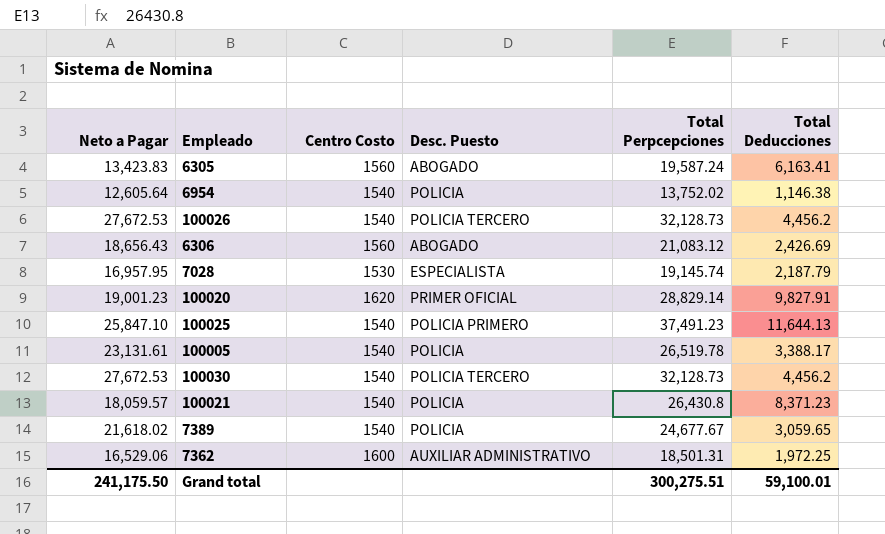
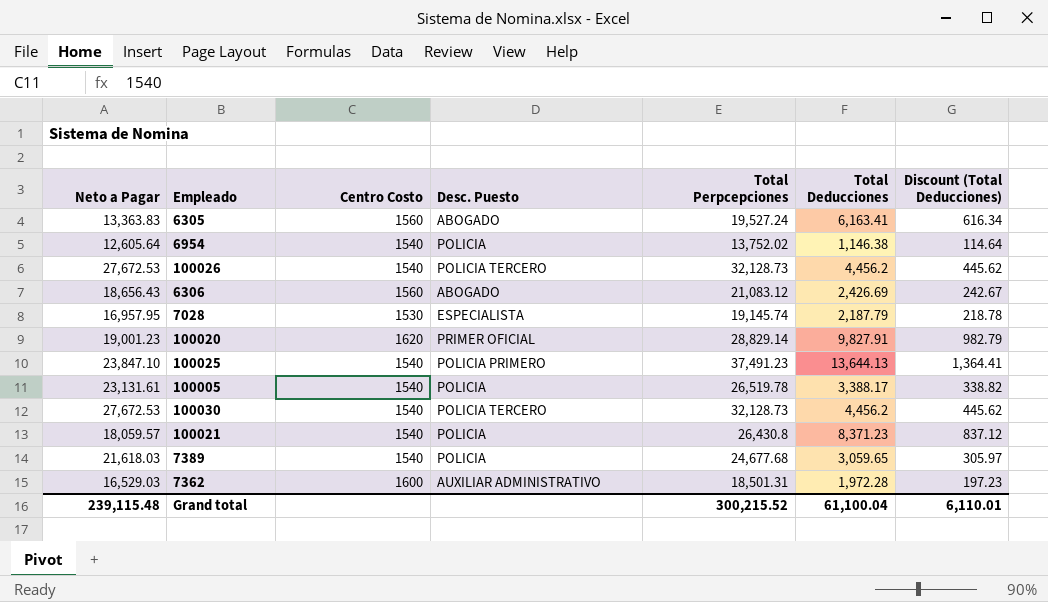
column Discount (Total Deducciones) | formula: none -> [Total Deducciones] * 0.1
6305 | Neto a Pagar: 13,423.83 -> 13,363.83
6305 | Total Perpcepciones: 19,587.24 -> 19,527.24
100025 | Neto a Pagar: 25,847.10 -> 23,847.10
100025 | Total Deducciones: 11,644.13 -> 13,644.13
7389 | Neto a Pagar: 21,618.02 -> 21,618.03
7389 | Total Perpcepciones: 24,677.67 -> 24,677.68
7362 | Neto a Pagar: 16,529.06 -> 16,529.03
7362 | Total Deducciones: 1,972.25 -> 1,972.28
Grand total | Neto a Pagar: 241,175.50 -> 239,115.48
Grand total | Total Perpcepciones: 300,275.51 -> 300,215.52
Grand total | Total Deducciones: 59,100.01 -> 61,100.04

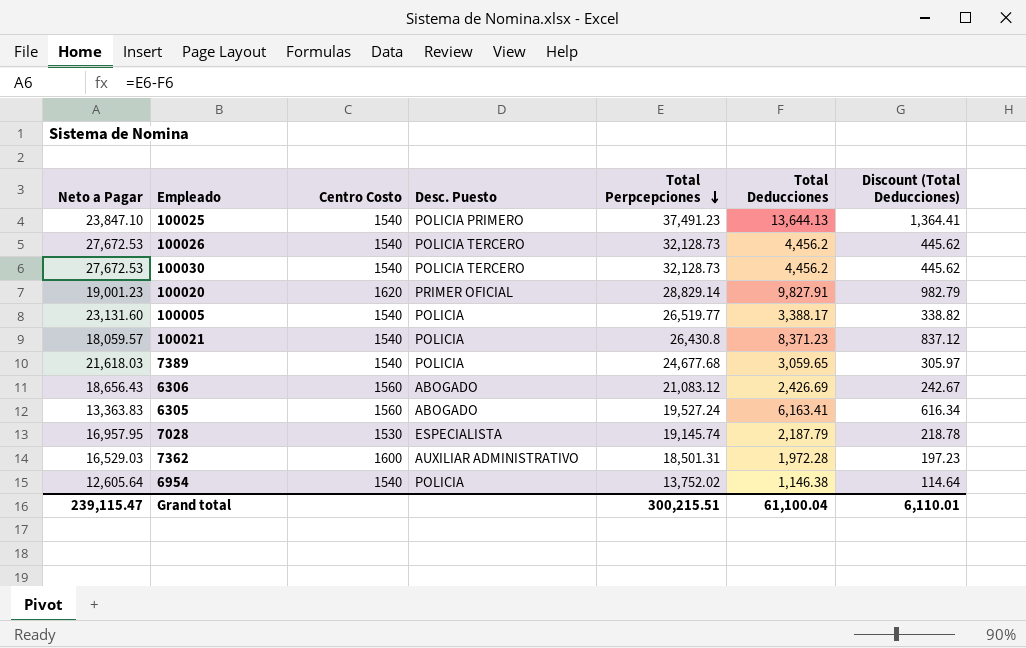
row order: none -> Total Perpcepciones descending
100005 | Neto a Pagar: 23,131.61 -> 23,131.60
100005 | Total Perpcepciones: 26,519.78 -> 26,519.77
Grand total | Neto a Pagar: 239,115.48 -> 239,115.47
Grand total | Total Perpcepciones: 300,215.52 -> 300,215.51

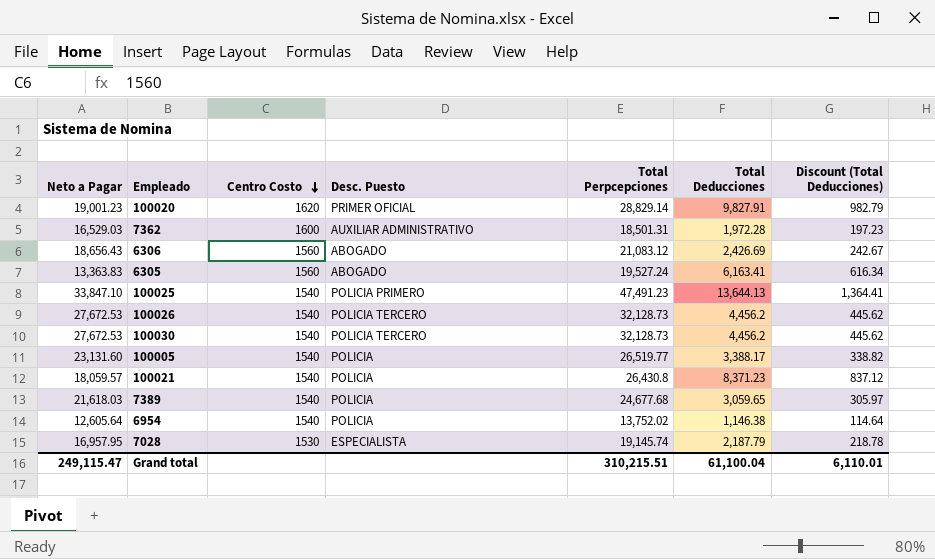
row order: Total Perpcepciones descending -> Centro Costo descending
100025 | Neto a Pagar: 23,847.10 -> 33,847.10
100025 | Total Perpcepciones: 37,491.23 -> 47,491.23
Grand total | Neto a Pagar: 239,115.47 -> 249,115.47
Grand total | Total Perpcepciones: 300,215.51 -> 310,215.51

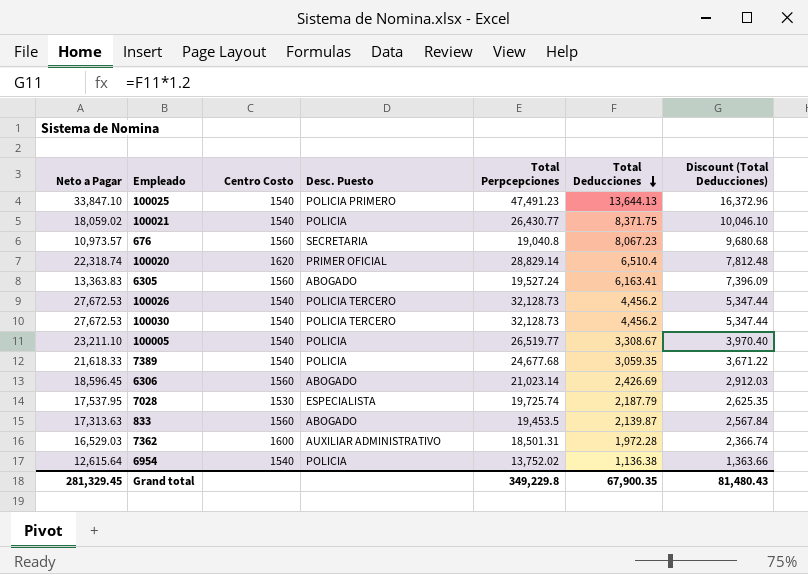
row order: Centro Costo descending -> Total Deducciones descending
column Discount (Total Deducciones) | formula: [Total Deducciones] * 0.1 -> [Total Deducciones] * 1.2
100021 | Neto a Pagar: 18,059.57 -> 18,059.02
100021 | Total Perpcepciones: 26,430.8 -> 26,430.77
100021 | Total Deducciones: 8,371.23 -> 8,371.75
row 676: none -> 10,973.57 | 1560 | SECRETARIA | 19,040.8 | 8,067.23 | 9,680.68
100020 | Neto a Pagar: 19,001.23 -> 22,318.74
100020 | Total Deducciones: 9,827.91 -> 6,510.4
100005 | Neto a Pagar: 23,131.60 -> 23,211.10
100005 | Total Deducciones: 3,388.17 -> 3,308.67
7389 | Neto a Pagar: 21,618.03 -> 21,618.33
7389 | Total Deducciones: 3,059.65 -> 3,059.35
6306 | Neto a Pagar: 18,656.43 -> 18,596.45
6306 | Total Perpcepciones: 21,083.12 -> 21,023.14
7028 | Neto a Pagar: 16,957.95 -> 17,537.95
7028 | Total Perpcepciones: 19,145.74 -> 19,725.74
row 833: none -> 17,313.63 | 1560 | ABOGADO | 19,453.5 | 2,139.87 | 2,567.84
6954 | Neto a Pagar: 12,605.64 -> 12,615.64
6954 | Total Deducciones: 1,146.38 -> 1,136.38
Grand total | Neto a Pagar: 249,115.47 -> 281,329.45
Grand total | Total Perpcepciones: 310,215.51 -> 349,229.8
Grand total | Total Deducciones: 61,100.04 -> 67,900.35
Grand total | Discount (Total Deducciones): 6,110.01 -> 81,480.43

